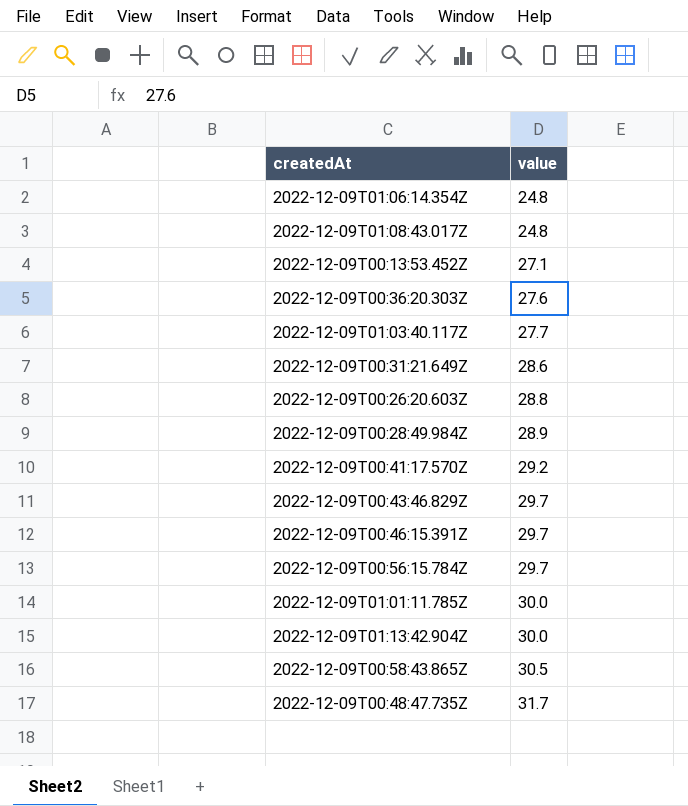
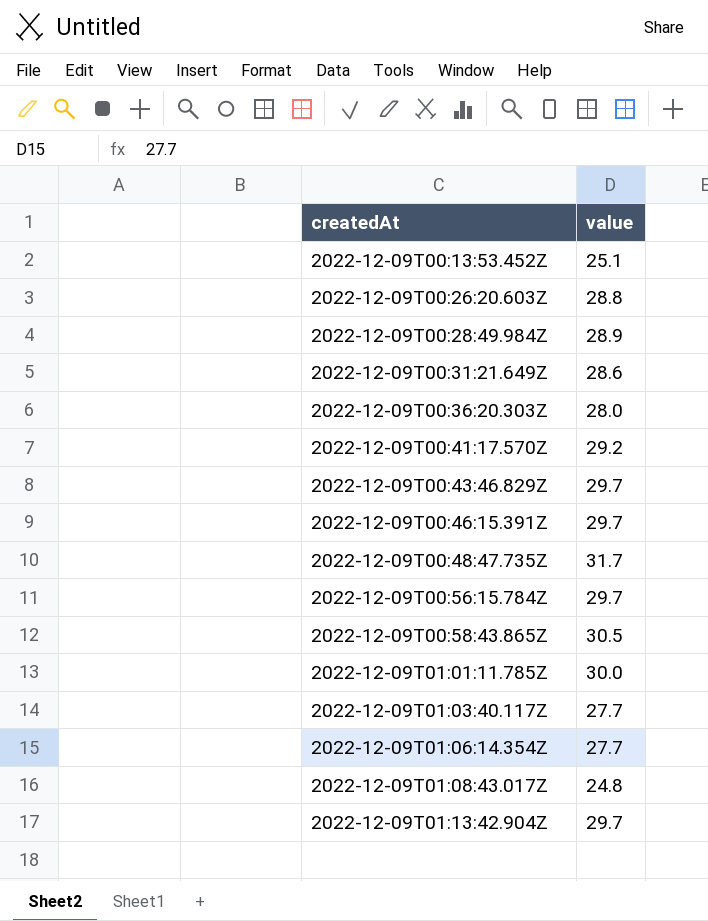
row order: value ascending -> createdAt ascending
2022-12-09T00:13:53.452Z | value: 27.1 -> 25.1
2022-12-09T00:36:20.303Z | value: 27.6 -> 28.0
2022-12-09T01:06:14.354Z | value: 24.8 -> 27.7
2022-12-09T01:13:42.904Z | value: 30.0 -> 29.7

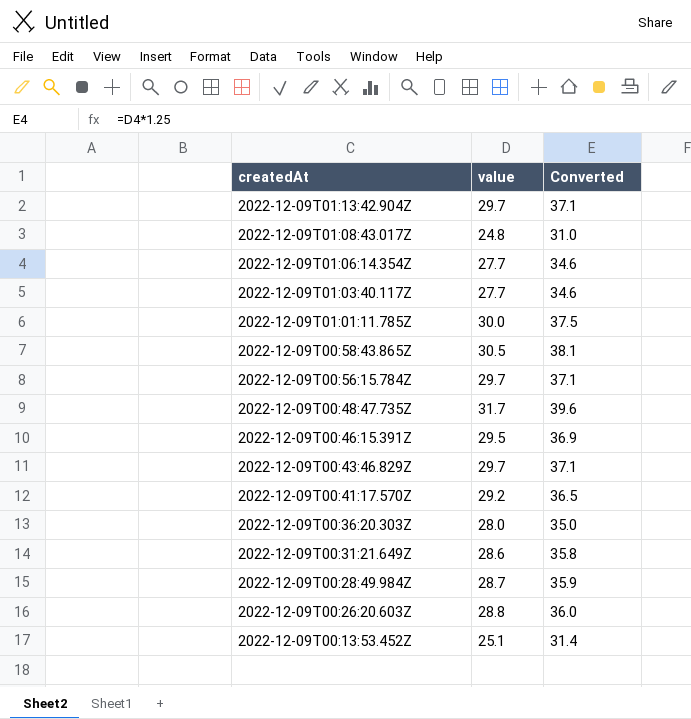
row order: createdAt ascending -> createdAt descending
column Converted | formula: none -> [value] * 1.25
2022-12-09T00:46:15.391Z | value: 29.7 -> 29.5
2022-12-09T00:28:49.984Z | value: 28.9 -> 28.7

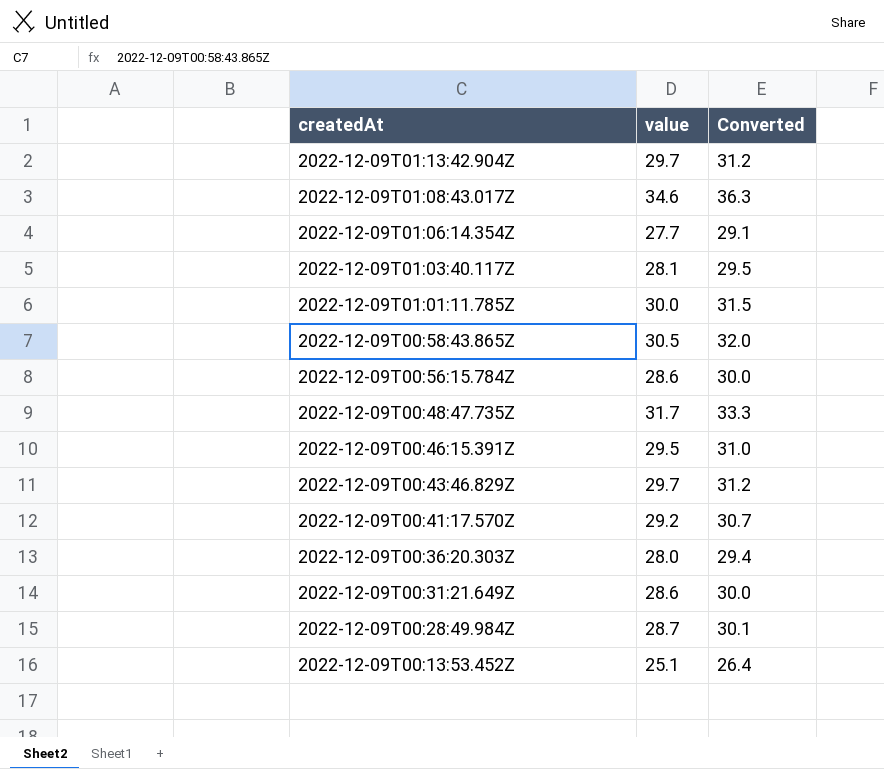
column Converted | formula: [value] * 1.25 -> [value] * 1.05
row 2022-12-09T00:26:20.603Z: 28.8 | 36.0 -> none
2022-12-09T01:08:43.017Z | value: 24.8 -> 34.6
2022-12-09T01:03:40.117Z | value: 27.7 -> 28.1
2022-12-09T00:56:15.784Z | value: 29.7 -> 28.6

